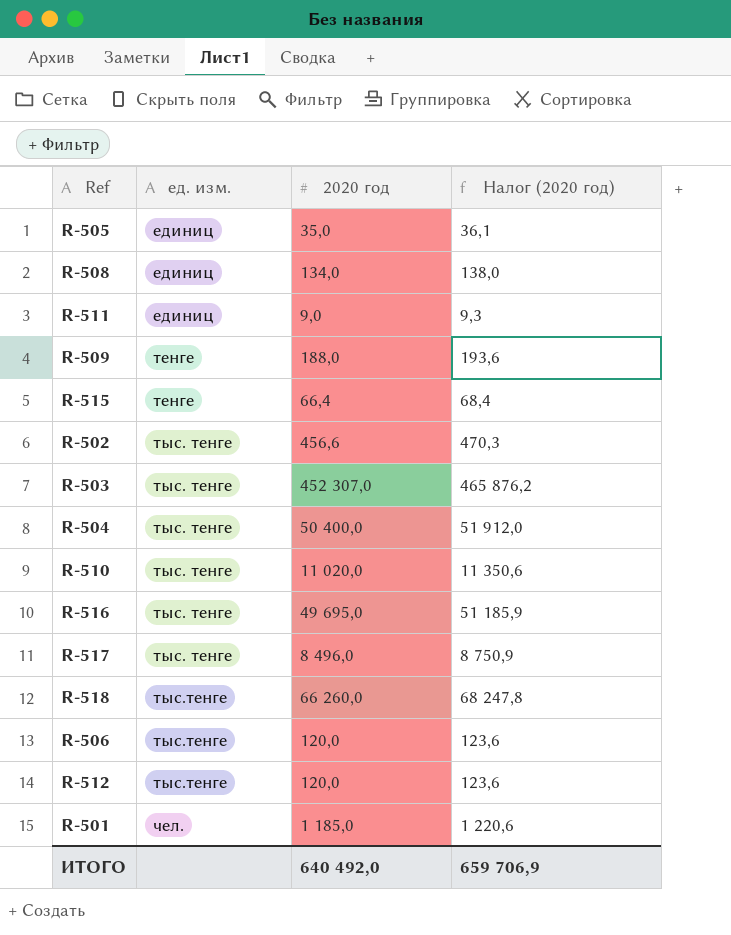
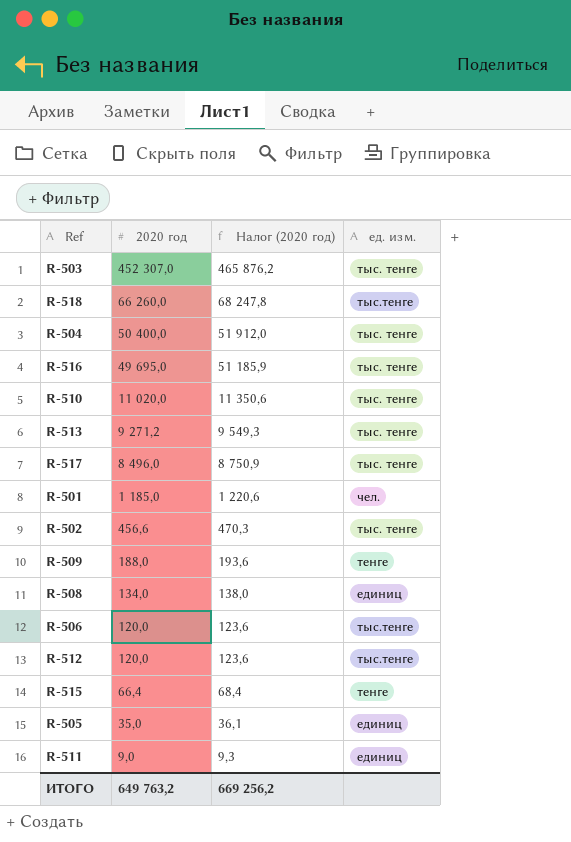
row order: ед. изм. ascending -> 2020 год descending
column ед. изм. | position: 2 -> 4
row R-513: none -> 9 271,2 | 9 549,3 | тыс. тенге
ИТОГО | 2020 год: 640 492,0 -> 649 763,2
ИТОГО | Налог (2020 год): 659 706,9 -> 669 256,2

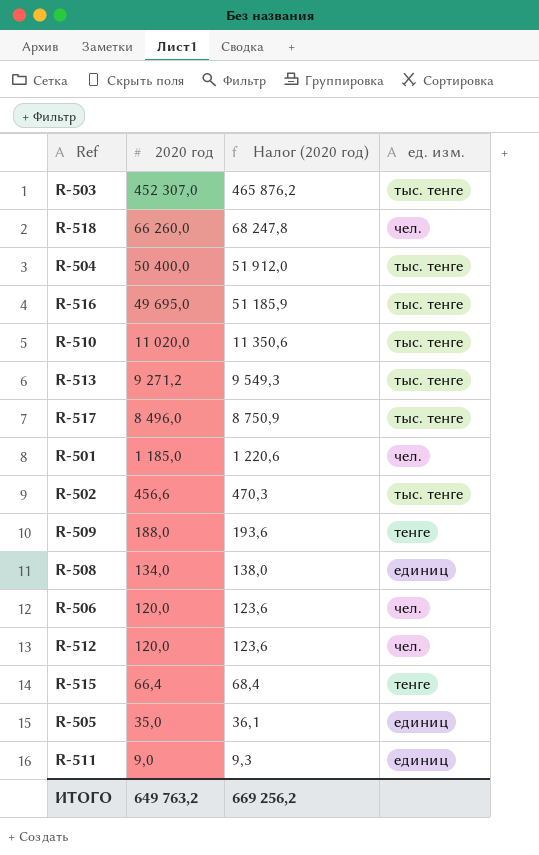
R-518 | ед. изм.: тыс.тенге -> чел.
R-506 | ед. изм.: тыс.тенге -> чел.
R-512 | ед. изм.: тыс.тенге -> чел.

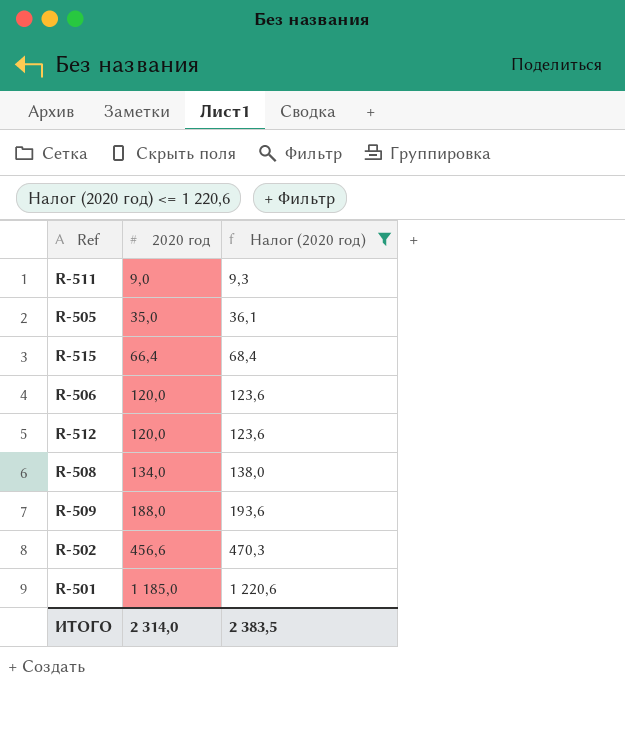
filter: none -> Налог (2020 год) <= 1 220,6
row order: 2020 год descending -> 2020 год ascending
column ед. изм. | position: 4 -> none
ИТОГО | 2020 год: 649 763,2 -> 2 314,0
ИТОГО | Налог (2020 год): 669 256,2 -> 2 383,5

